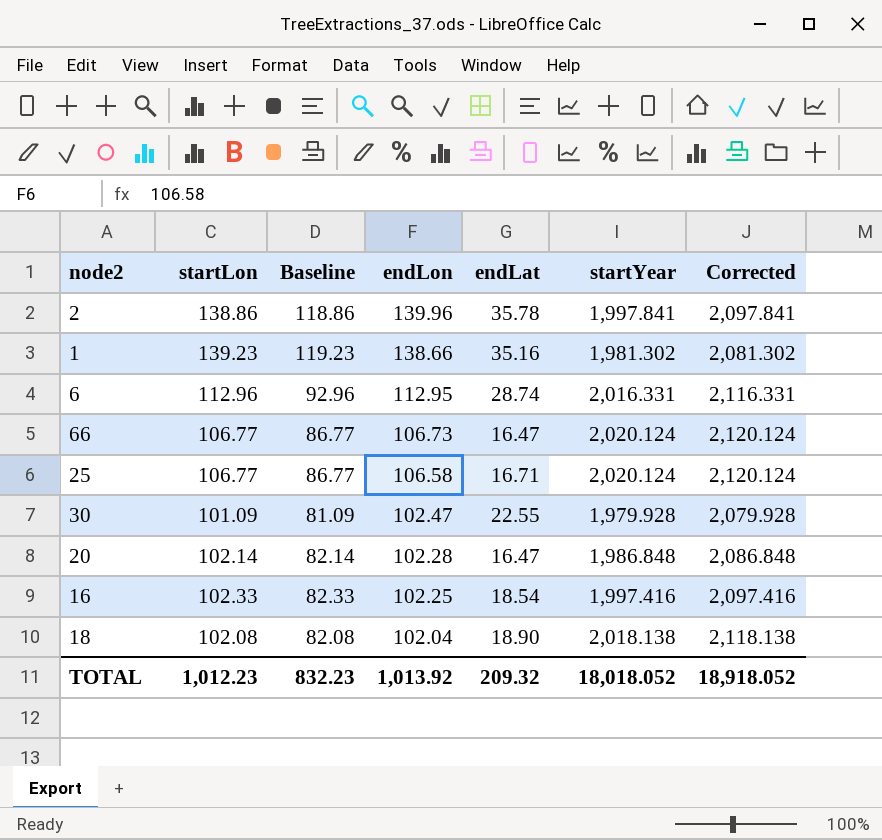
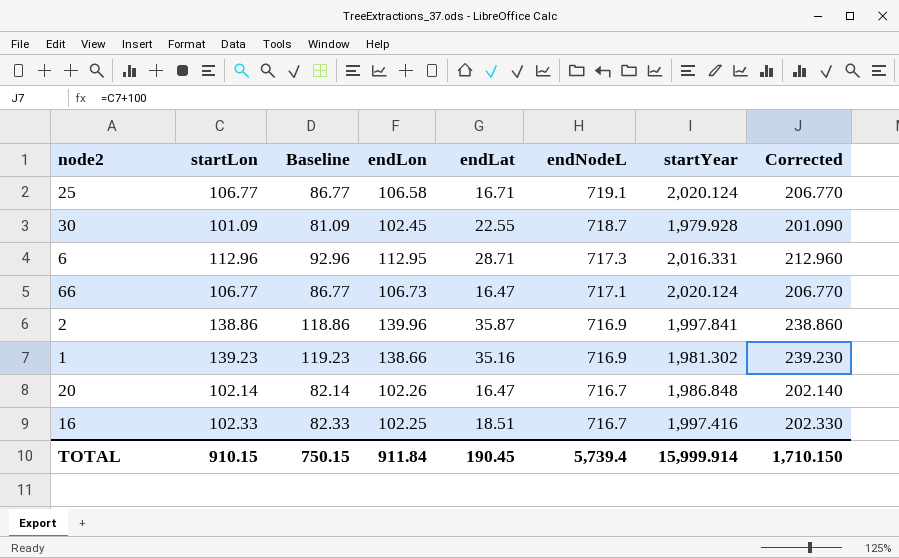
row order: endLon descending -> endNodeL descending
column endNodeL | position: none -> 6
column Corrected | formula: [startYear] + 100 -> [startLon] + 100
row 18: 102.08 | 82.08 | 102.04 | 18.90 | 2,018.138 | 2,118.138 -> none
30 | endLon: 102.47 -> 102.45
6 | endLat: 28.74 -> 28.71
2 | endLat: 35.78 -> 35.87
20 | endLon: 102.28 -> 102.26
16 | endLat: 18.54 -> 18.51
TOTAL | startLon: 1,012.23 -> 910.15
TOTAL | Baseline: 832.23 -> 750.15
TOTAL | endLon: 1,013.92 -> 911.84
TOTAL | endLat: 209.32 -> 190.45
TOTAL | startYear: 18,018.052 -> 15,999.914
TOTAL | Corrected: 18,918.052 -> 1,710.150

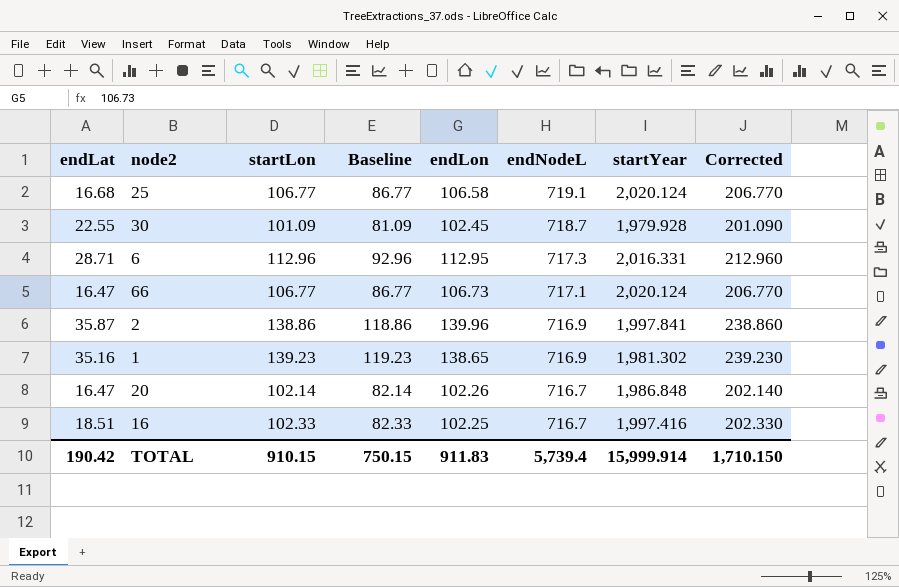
column endLat | position: 5 -> 1
25 | endLat: 16.71 -> 16.68
1 | endLon: 138.66 -> 138.65
TOTAL | endLat: 190.45 -> 190.42
TOTAL | endLon: 911.84 -> 911.83

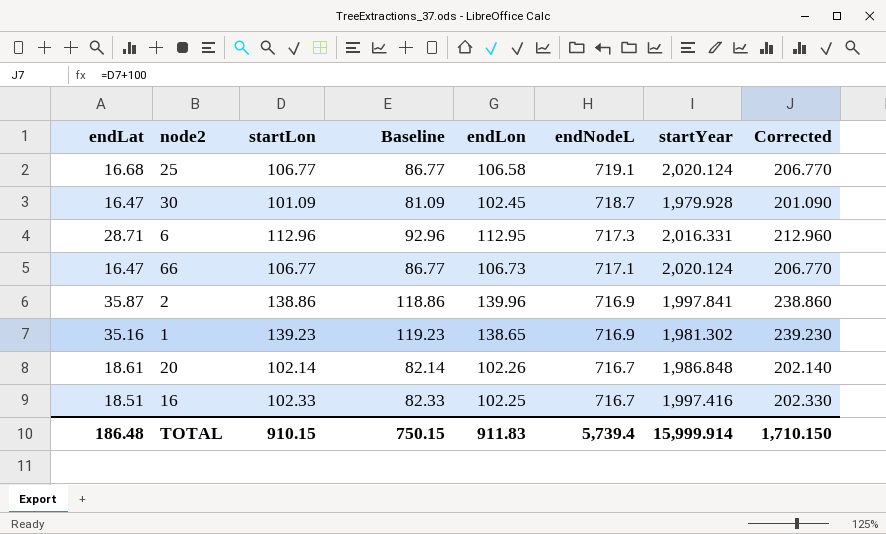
30 | endLat: 22.55 -> 16.47
20 | endLat: 16.47 -> 18.61
TOTAL | endLat: 190.42 -> 186.48

